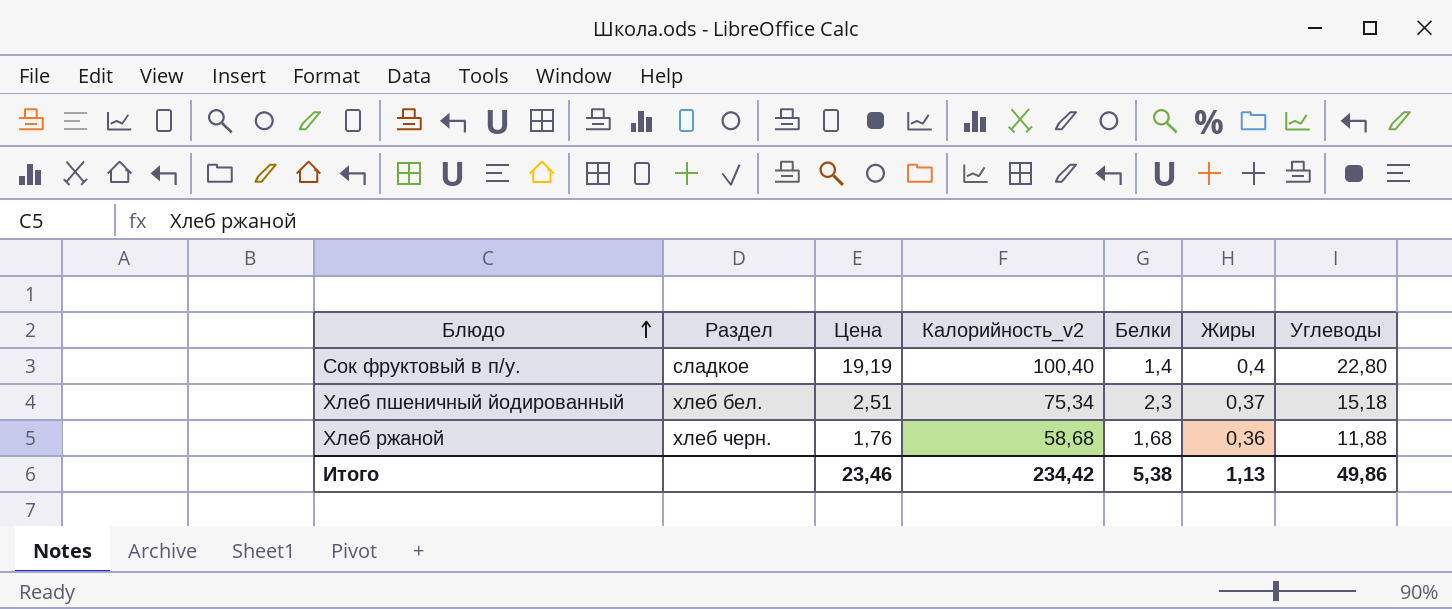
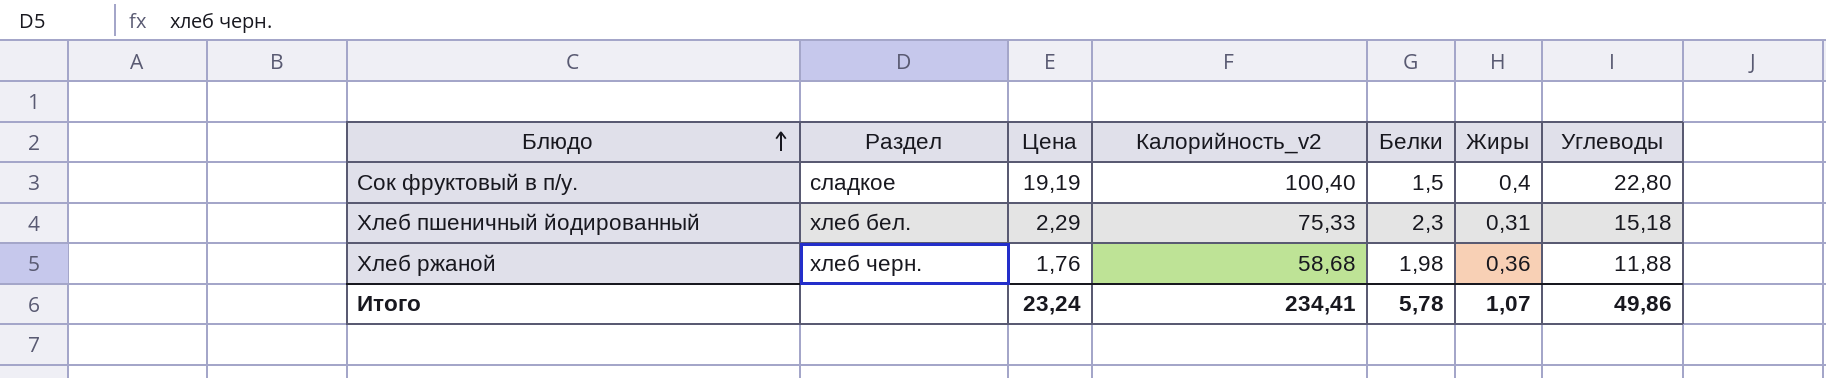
Сок фруктовый в п/у. | Белки: 1,4 -> 1,5
Хлеб пшеничный йодированный | Цена: 2,51 -> 2,29
Хлеб пшеничный йодированный | Калорийность_v2: 75,34 -> 75,33
Хлеб пшеничный йодированный | Жиры: 0,37 -> 0,31
Хлеб ржаной | Белки: 1,68 -> 1,98
Итого | Цена: 23,46 -> 23,24
Итого | Калорийность_v2: 234,42 -> 234,41
Итого | Белки: 5,38 -> 5,78
Итого | Жиры: 1,13 -> 1,07

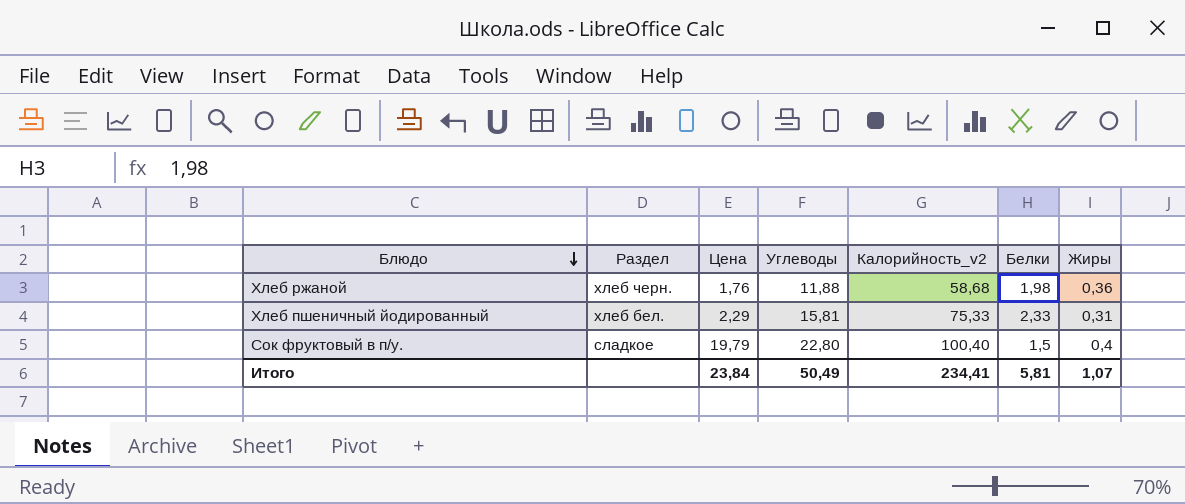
row order: Блюдо ascending -> Блюдо descending
column Углеводы | position: 7 -> 4
Хлеб пшеничный йодированный | Углеводы: 15,18 -> 15,81
Хлеб пшеничный йодированный | Белки: 2,3 -> 2,33
Сок фруктовый в п/у. | Цена: 19,19 -> 19,79
Итого | Цена: 23,24 -> 23,84
Итого | Углеводы: 49,86 -> 50,49
Итого | Белки: 5,78 -> 5,81

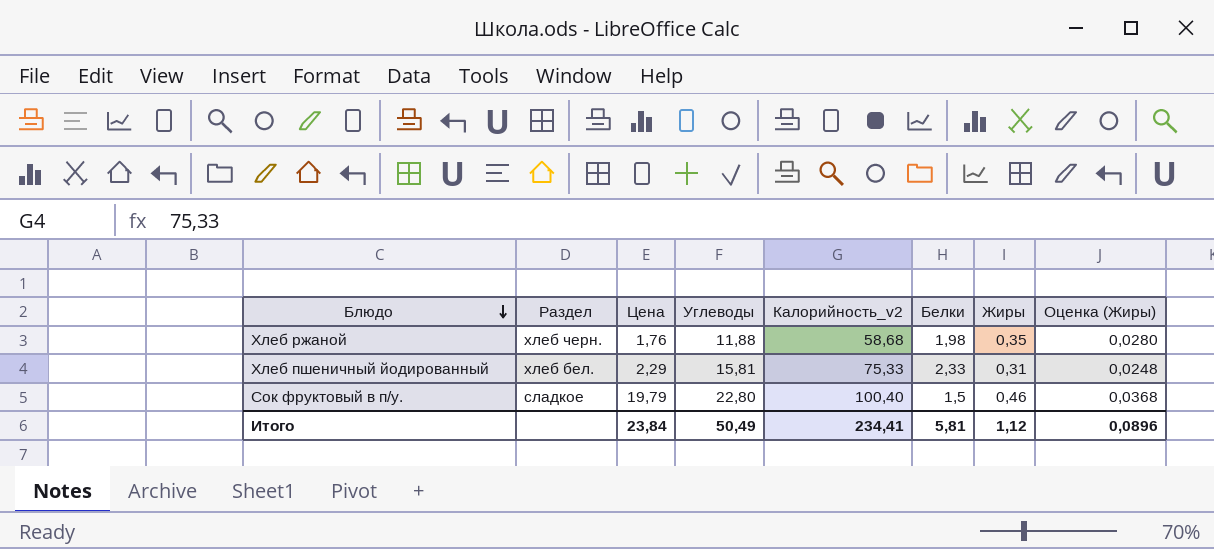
column Оценка (Жиры) | formula: none -> [Жиры] * 0,08
Хлеб ржаной | Жиры: 0,36 -> 0,35
Сок фруктовый в п/у. | Жиры: 0,4 -> 0,46
Итого | Жиры: 1,07 -> 1,12

